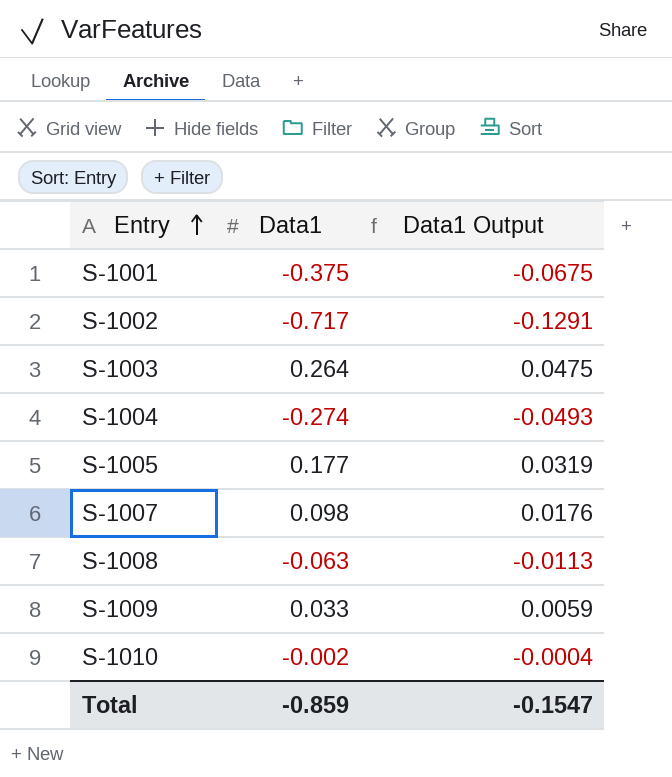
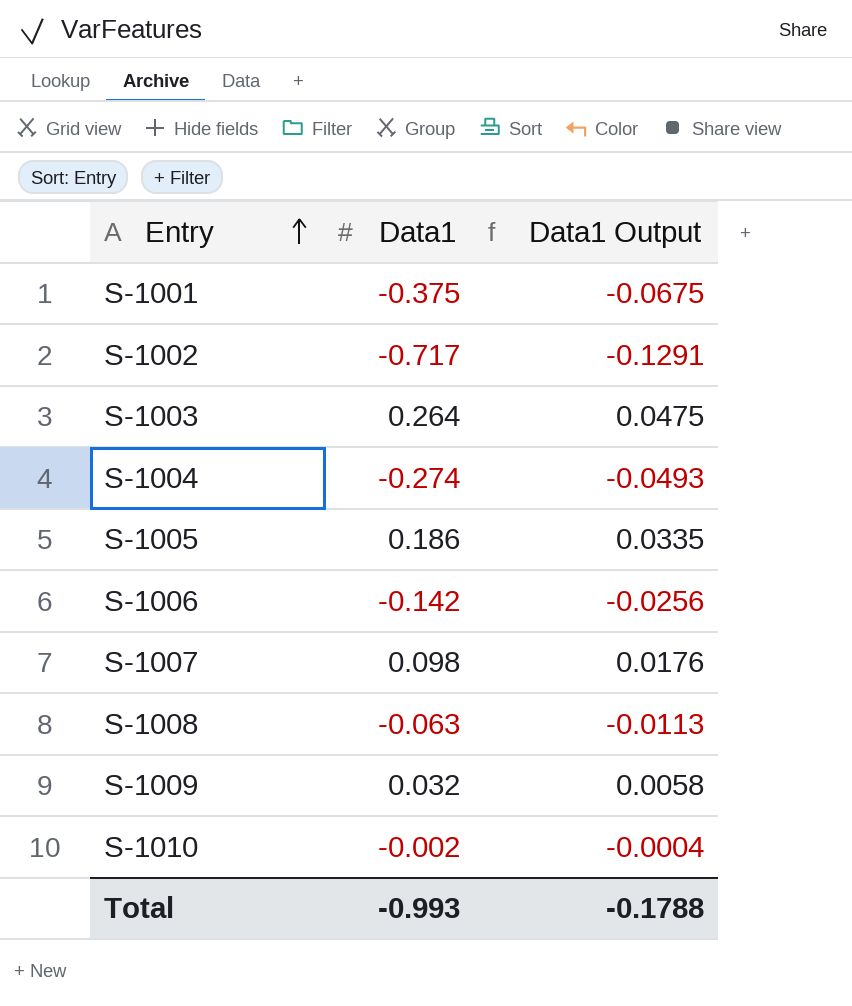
S-1005 | Data1: 0.177 -> 0.186
S-1005 | Data1 Output: 0.0319 -> 0.0335
row S-1006: none -> -0.142 | -0.0256
S-1009 | Data1: 0.033 -> 0.032
S-1009 | Data1 Output: 0.0059 -> 0.0058
Total | Data1: -0.859 -> -0.993
Total | Data1 Output: -0.1547 -> -0.1788

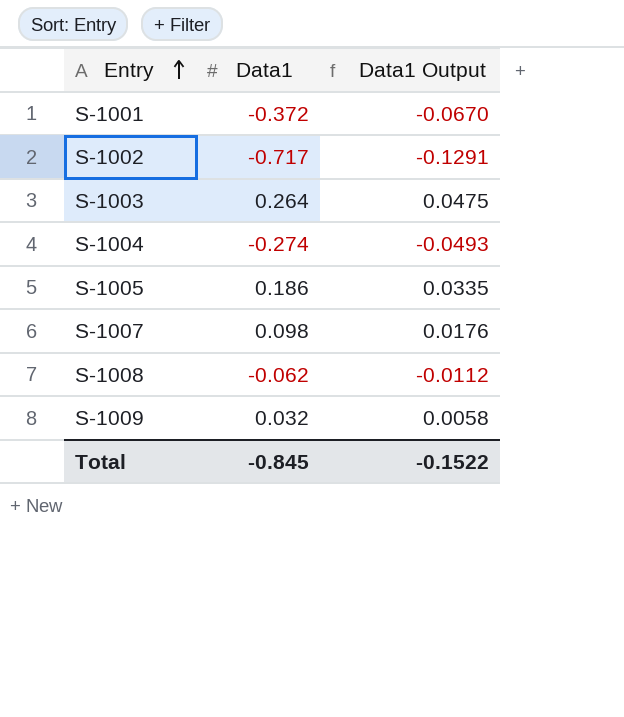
row S-1006: -0.142 | -0.0256 -> none
row S-1010: -0.002 | -0.0004 -> none
S-1001 | Data1: -0.375 -> -0.372
S-1001 | Data1 Output: -0.0675 -> -0.0670
S-1008 | Data1: -0.063 -> -0.062
S-1008 | Data1 Output: -0.0113 -> -0.0112
Total | Data1: -0.993 -> -0.845
Total | Data1 Output: -0.1788 -> -0.1522

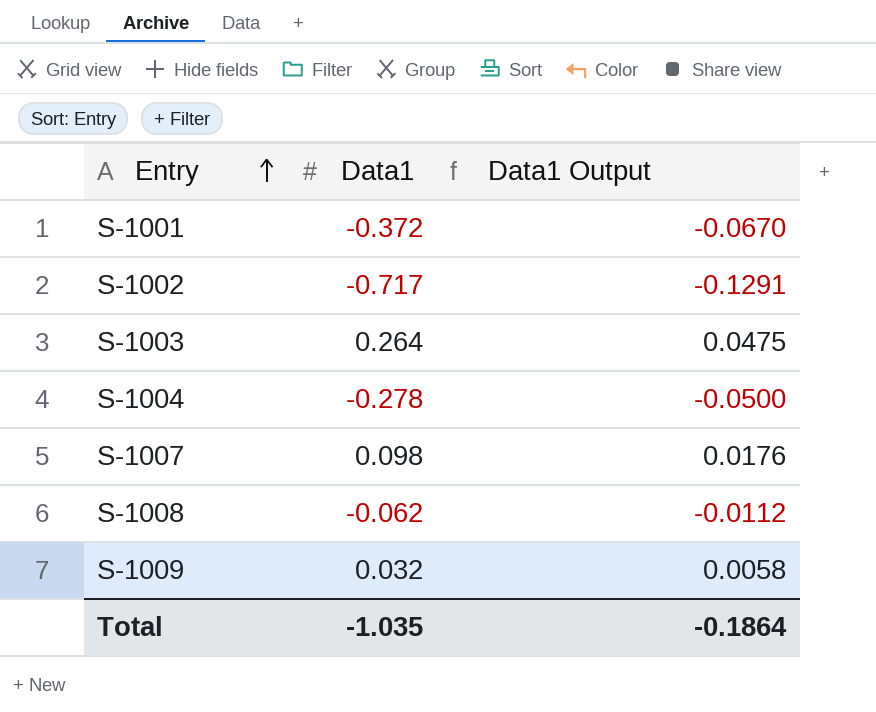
row S-1005: 0.186 | 0.0335 -> none
S-1004 | Data1: -0.274 -> -0.278
S-1004 | Data1 Output: -0.0493 -> -0.0500
Total | Data1: -0.845 -> -1.035
Total | Data1 Output: -0.1522 -> -0.1864

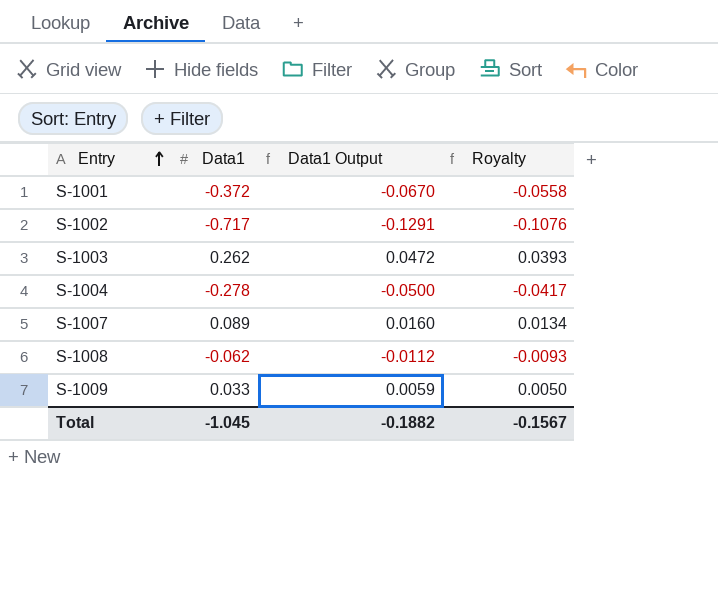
column Royalty | formula: none -> [Data1] * 0.15
S-1003 | Data1: 0.264 -> 0.262
S-1003 | Data1 Output: 0.0475 -> 0.0472
S-1007 | Data1: 0.098 -> 0.089
S-1007 | Data1 Output: 0.0176 -> 0.0160
S-1009 | Data1: 0.032 -> 0.033
S-1009 | Data1 Output: 0.0058 -> 0.0059
Total | Data1: -1.035 -> -1.045
Total | Data1 Output: -0.1864 -> -0.1882

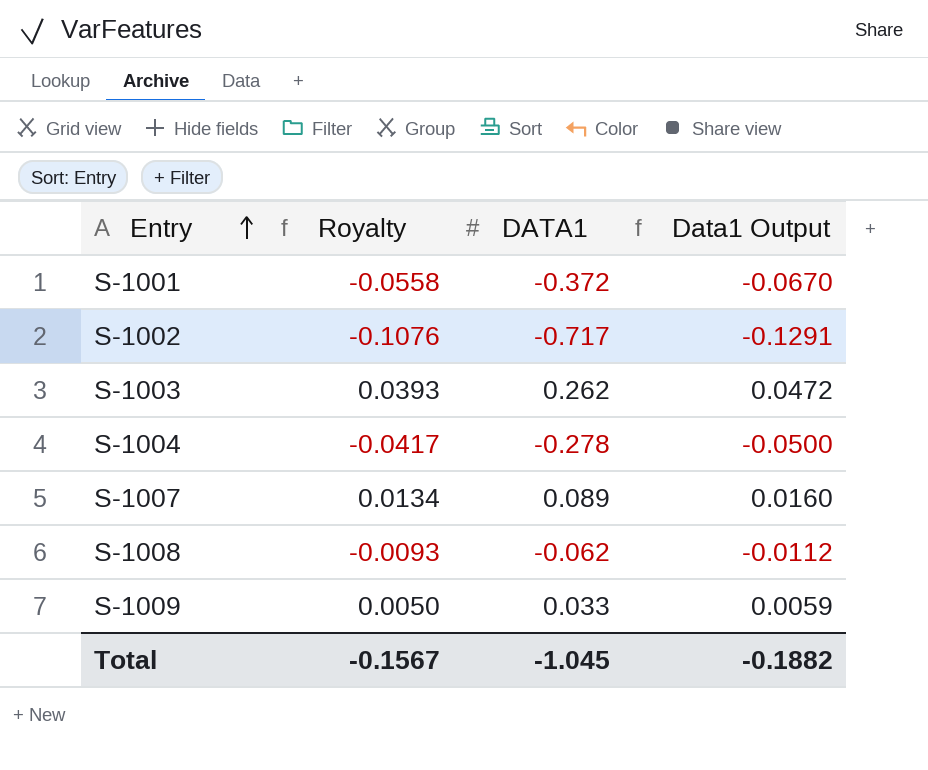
column Royalty | position: 4 -> 2
column name: Data1 -> DATA1

